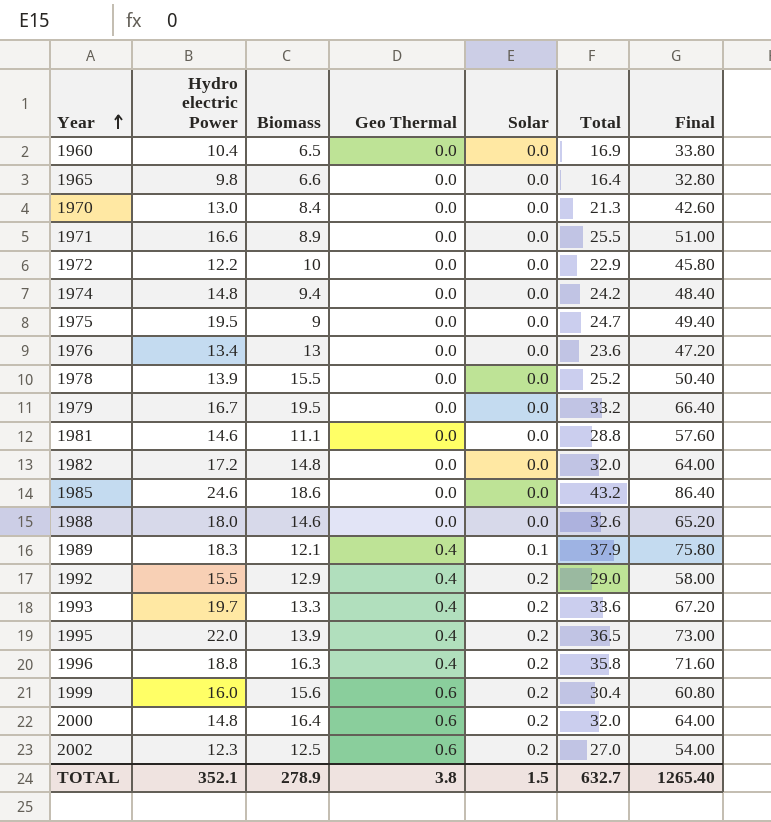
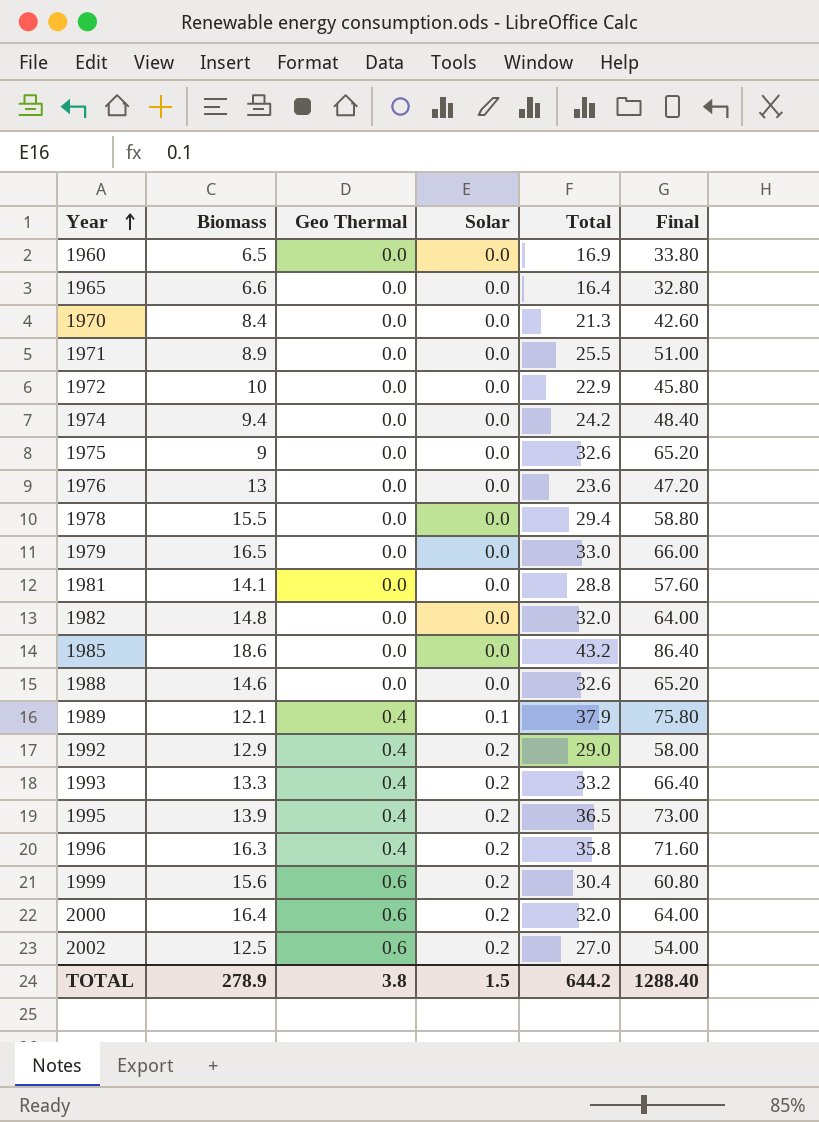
column Hydro electric Power | position: 2 -> none
1975 | Total: 24.7 -> 32.6
1975 | Final: 49.40 -> 65.20
1978 | Total: 25.2 -> 29.4
1978 | Final: 50.40 -> 58.80
1979 | Biomass: 19.5 -> 16.5
1979 | Total: 33.2 -> 33.0
1979 | Final: 66.40 -> 66.00
1981 | Biomass: 11.1 -> 14.1
1993 | Total: 33.6 -> 33.2
1993 | Final: 67.20 -> 66.40
TOTAL | Total: 632.7 -> 644.2
TOTAL | Final: 1265.40 -> 1288.40

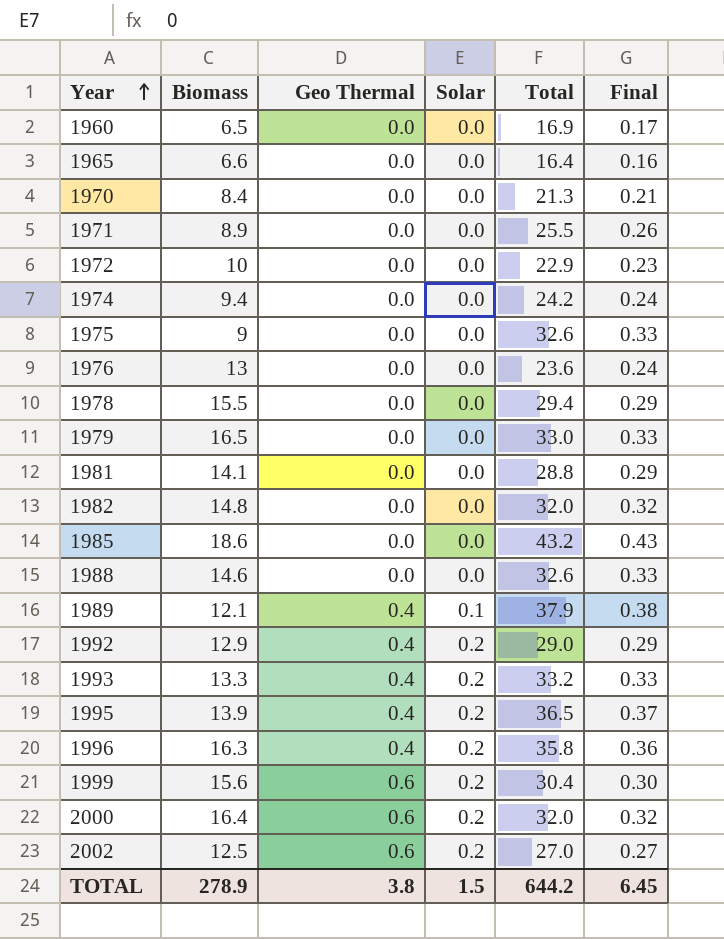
column Final | formula: [Total] * 2 -> [Total] * 0.01
TOTAL | Final: 1288.40 -> 6.45

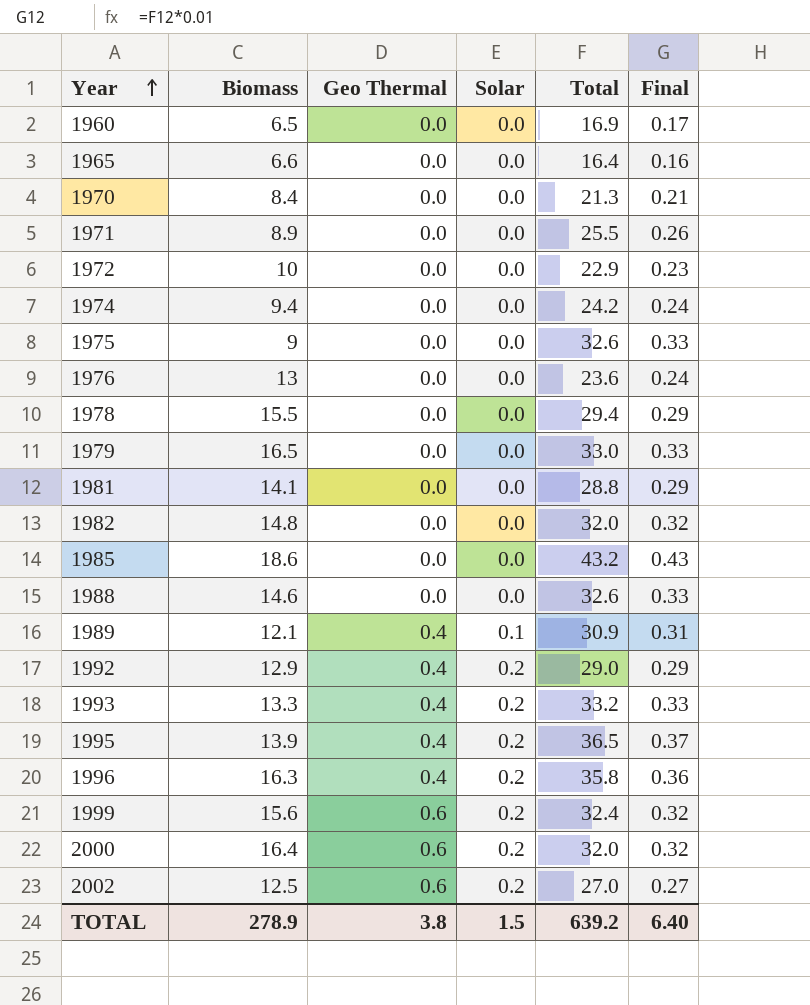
1989 | Total: 37.9 -> 30.9
1989 | Final: 0.38 -> 0.31
1999 | Total: 30.4 -> 32.4
1999 | Final: 0.30 -> 0.32
TOTAL | Total: 644.2 -> 639.2
TOTAL | Final: 6.45 -> 6.40

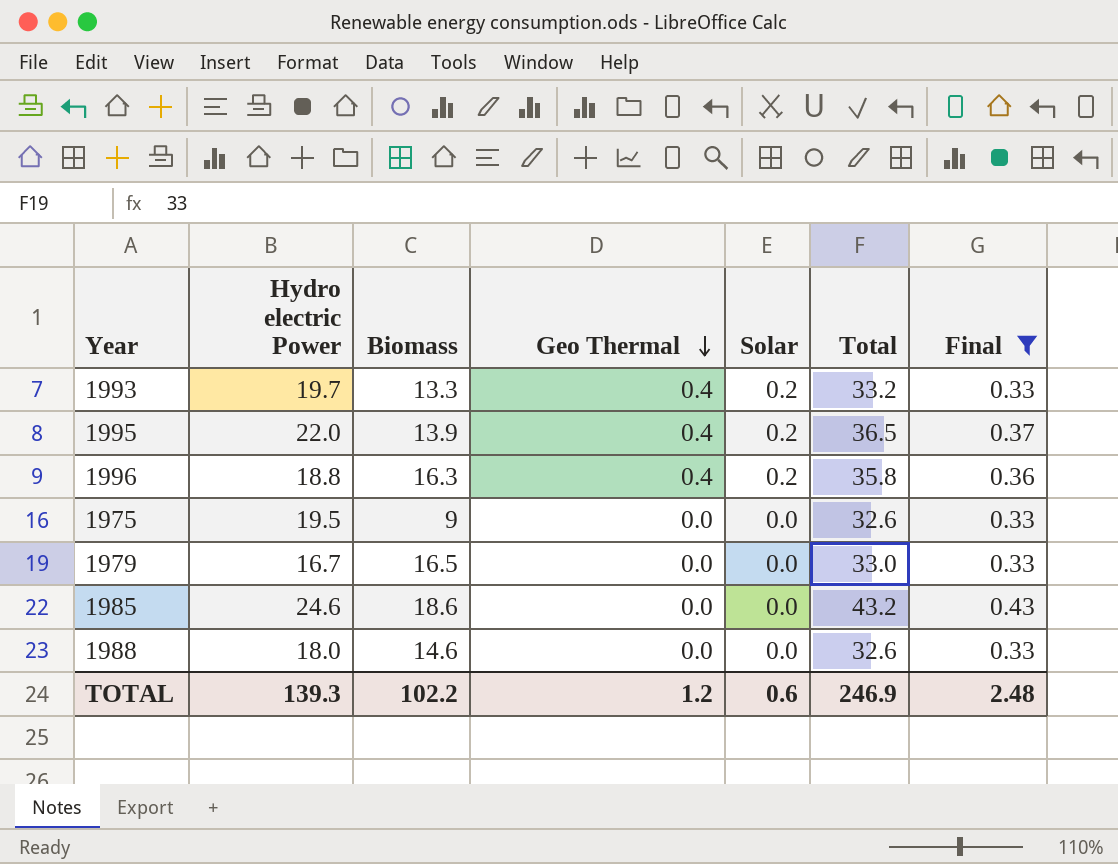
filter: none -> Final >= 0.33
row order: Year ascending -> Geo Thermal descending
column Hydro electric Power | position: none -> 2
TOTAL | Biomass: 278.9 -> 102.2
TOTAL | Geo Thermal: 3.8 -> 1.2
TOTAL | Solar: 1.5 -> 0.6
TOTAL | Total: 639.2 -> 246.9
TOTAL | Final: 6.40 -> 2.48

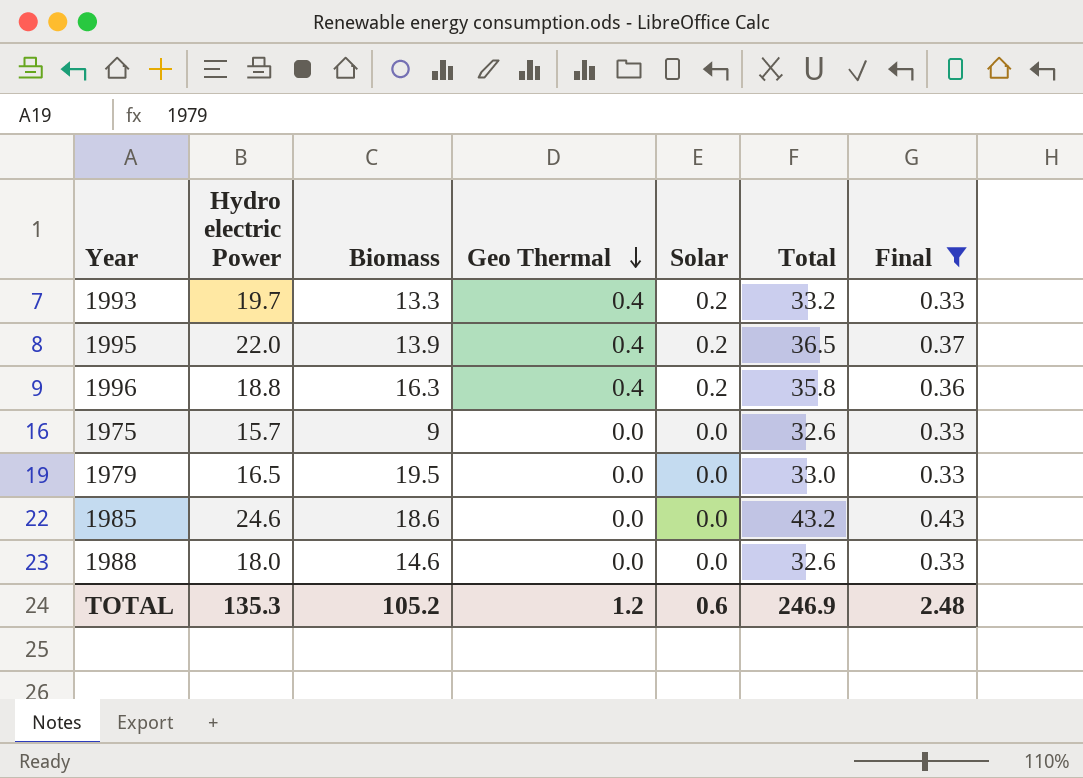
1975 | Hydro electric Power: 19.5 -> 15.7
1979 | Hydro electric Power: 16.7 -> 16.5
1979 | Biomass: 16.5 -> 19.5
TOTAL | Hydro electric Power: 139.3 -> 135.3
TOTAL | Biomass: 102.2 -> 105.2

